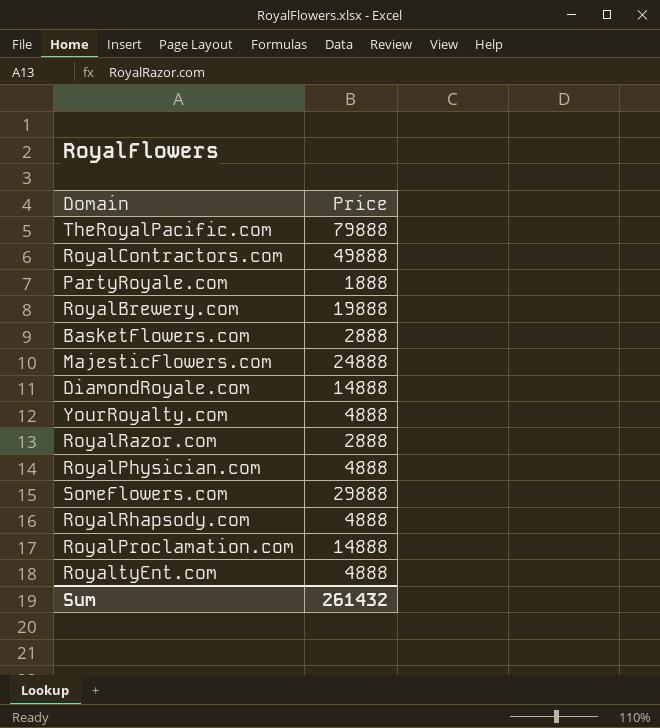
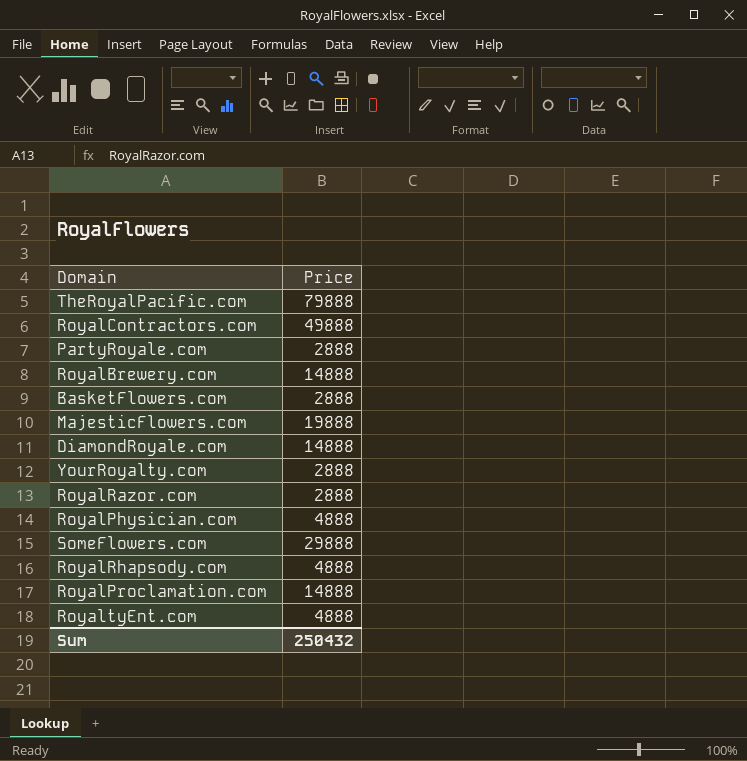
PartyRoyale.com | Price: 1888 -> 2888
RoyalBrewery.com | Price: 19888 -> 14888
MajesticFlowers.com | Price: 24888 -> 19888
YourRoyalty.com | Price: 4888 -> 2888
Sum | Price: 261432 -> 250432

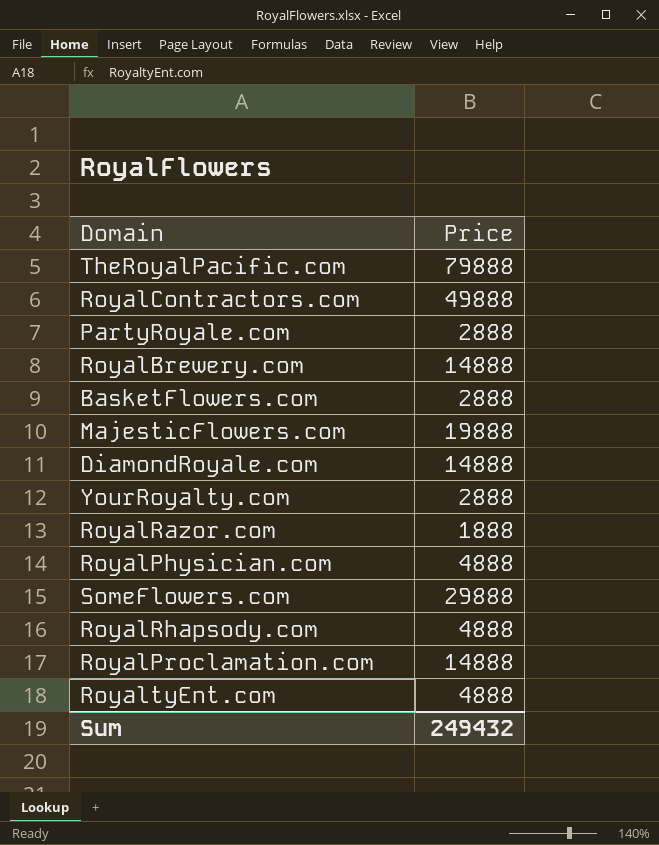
RoyalRazor.com | Price: 2888 -> 1888
Sum | Price: 250432 -> 249432

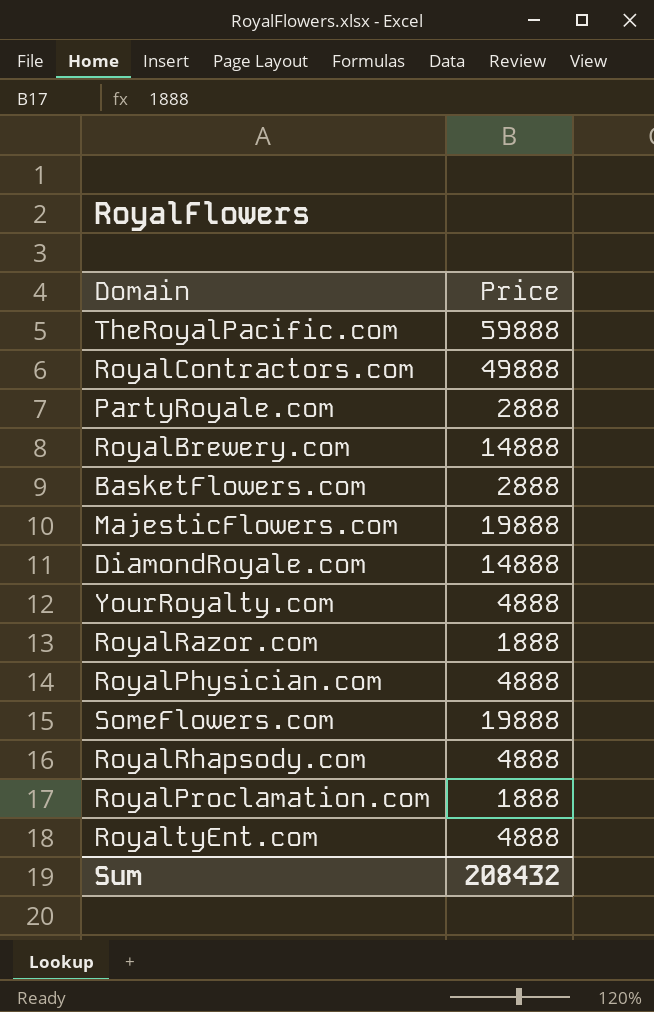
TheRoyalPacific.com | Price: 79888 -> 59888
YourRoyalty.com | Price: 2888 -> 4888
SomeFlowers.com | Price: 29888 -> 19888
RoyalProclamation.com | Price: 14888 -> 1888
Sum | Price: 249432 -> 208432

